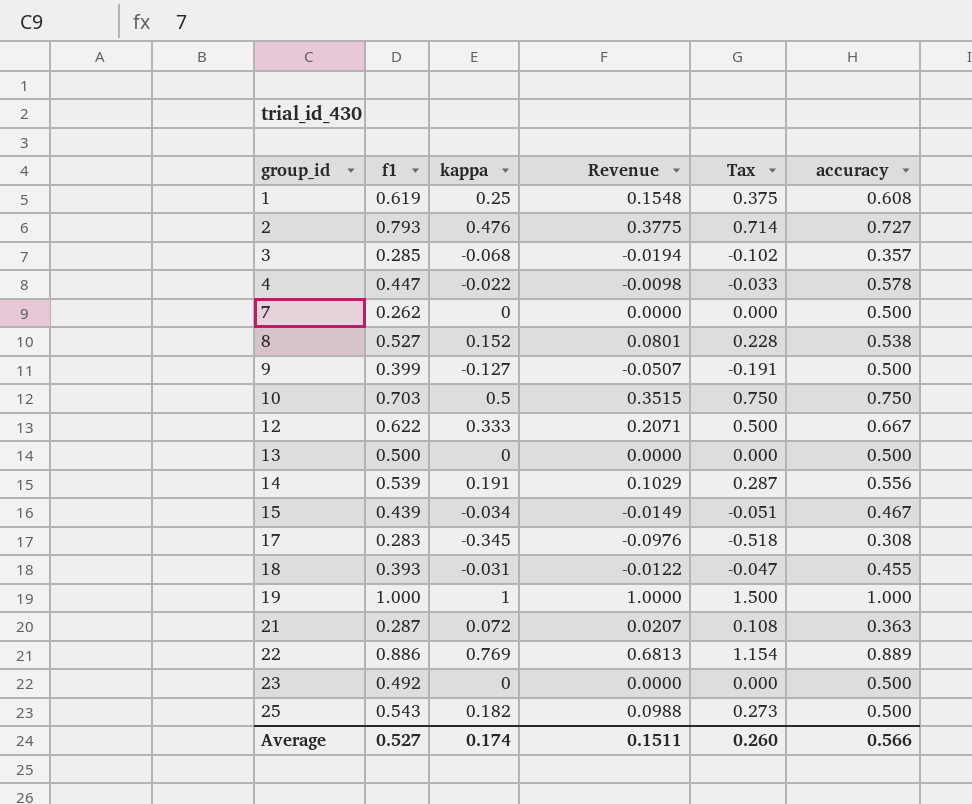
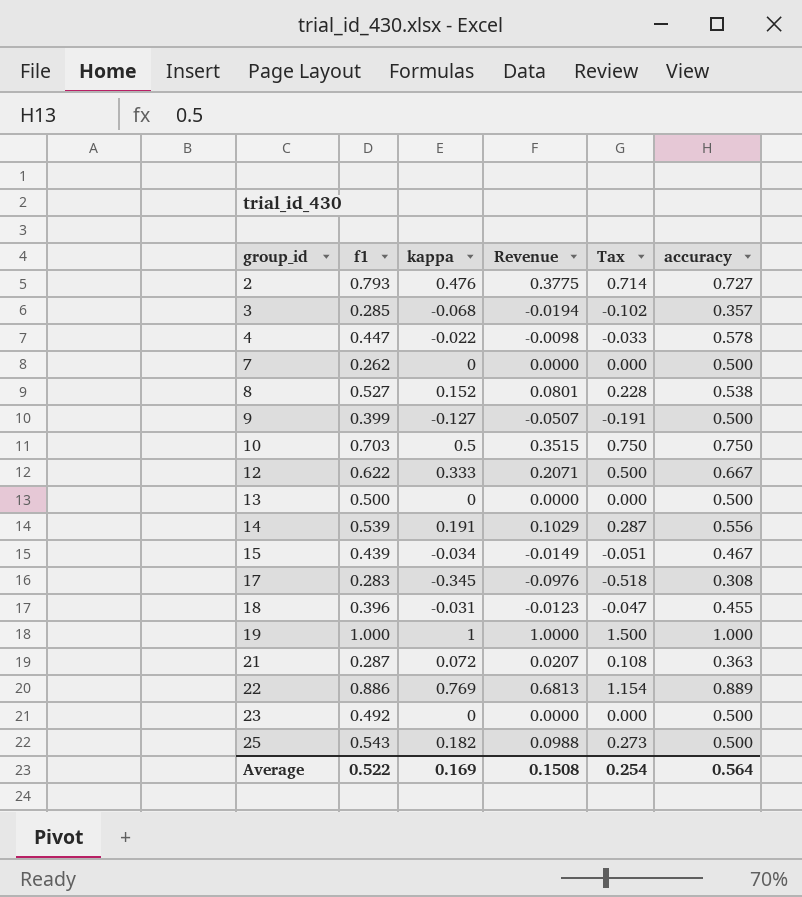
row 1: 0.619 | 0.25 | 0.1548 | 0.375 | 0.608 -> none
18 | f1: 0.393 -> 0.396
18 | Revenue: -0.0122 -> -0.0123
Average | f1: 0.527 -> 0.522
Average | kappa: 0.174 -> 0.169
Average | Revenue: 0.1511 -> 0.1508
Average | Tax: 0.260 -> 0.254
Average | accuracy: 0.566 -> 0.564

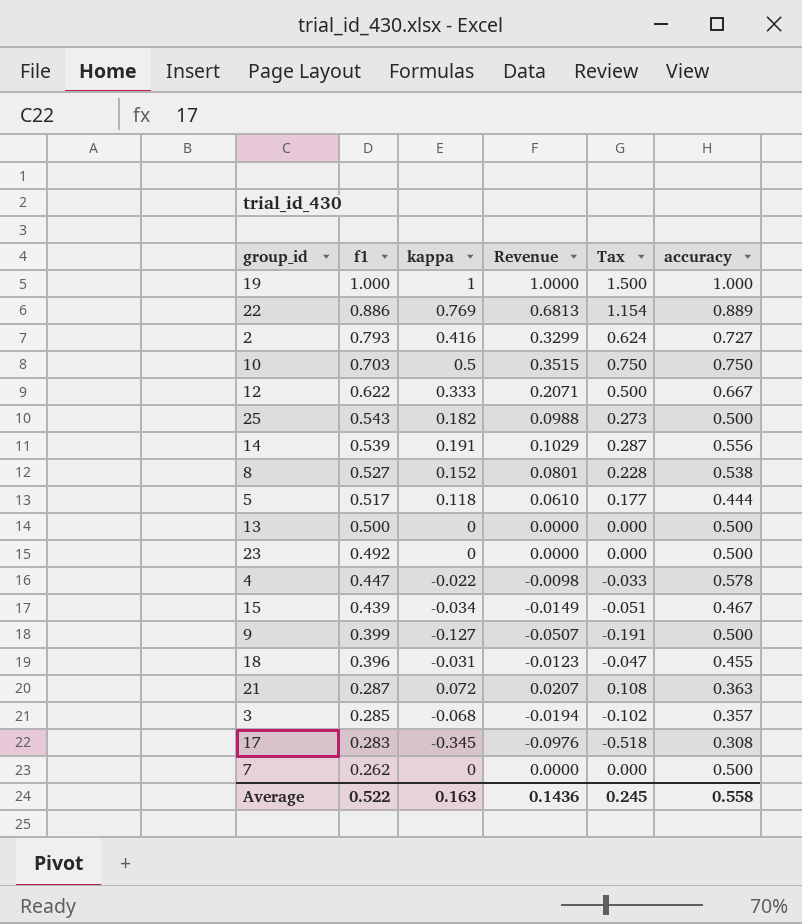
row order: group_id ascending -> f1 descending
2 | kappa: 0.476 -> 0.416
2 | Revenue: 0.3775 -> 0.3299
2 | Tax: 0.714 -> 0.624
row 5: none -> 0.517 | 0.118 | 0.0610 | 0.177 | 0.444
Average | kappa: 0.169 -> 0.163
Average | Revenue: 0.1508 -> 0.1436
Average | Tax: 0.254 -> 0.245
Average | accuracy: 0.564 -> 0.558

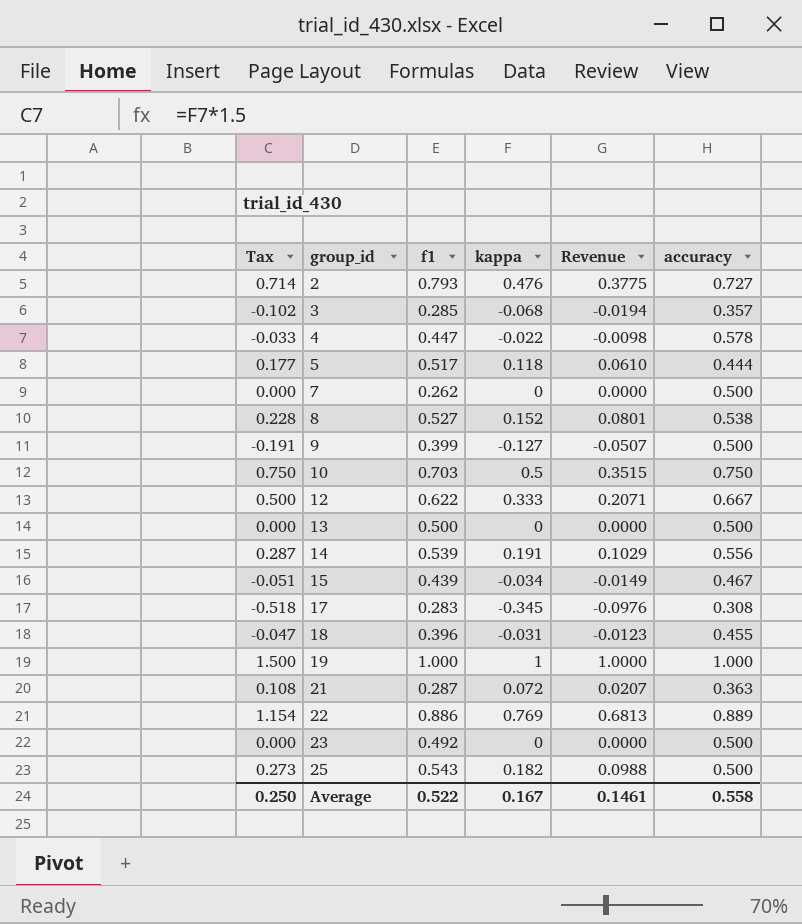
row order: f1 descending -> group_id ascending
column Tax | position: 5 -> 1
2 | Tax: 0.624 -> 0.714
2 | kappa: 0.416 -> 0.476
2 | Revenue: 0.3299 -> 0.3775
Average | Tax: 0.245 -> 0.250
Average | kappa: 0.163 -> 0.167
Average | Revenue: 0.1436 -> 0.1461

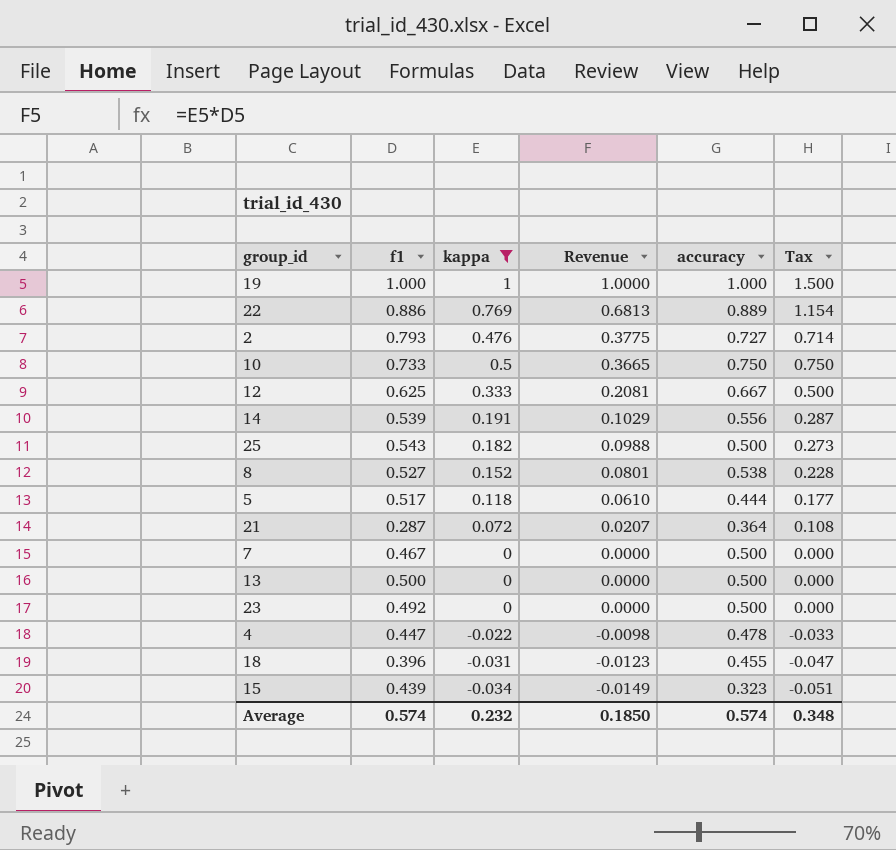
filter: none -> kappa >= -0.034
row order: group_id ascending -> Revenue descending
column Tax | position: 1 -> 6
10 | f1: 0.703 -> 0.733
10 | Revenue: 0.3515 -> 0.3665
12 | f1: 0.622 -> 0.625
12 | Revenue: 0.2071 -> 0.2081
21 | accuracy: 0.363 -> 0.364
7 | f1: 0.262 -> 0.467
4 | accuracy: 0.578 -> 0.478
15 | accuracy: 0.467 -> 0.323
Average | f1: 0.522 -> 0.574
Average | kappa: 0.167 -> 0.232
Average | Revenue: 0.1461 -> 0.1850
Average | accuracy: 0.558 -> 0.574
Average | Tax: 0.250 -> 0.348

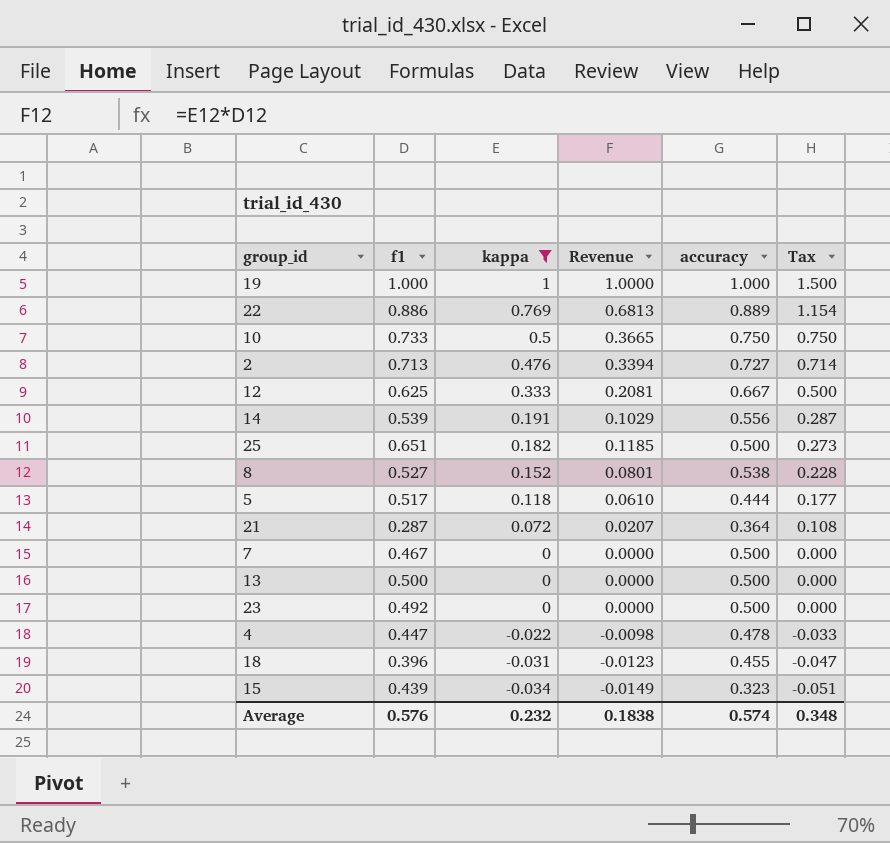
row order: Revenue descending -> kappa descending
2 | f1: 0.793 -> 0.713
2 | Revenue: 0.3775 -> 0.3394
25 | f1: 0.543 -> 0.651
25 | Revenue: 0.0988 -> 0.1185
Average | f1: 0.574 -> 0.576
Average | Revenue: 0.1850 -> 0.1838

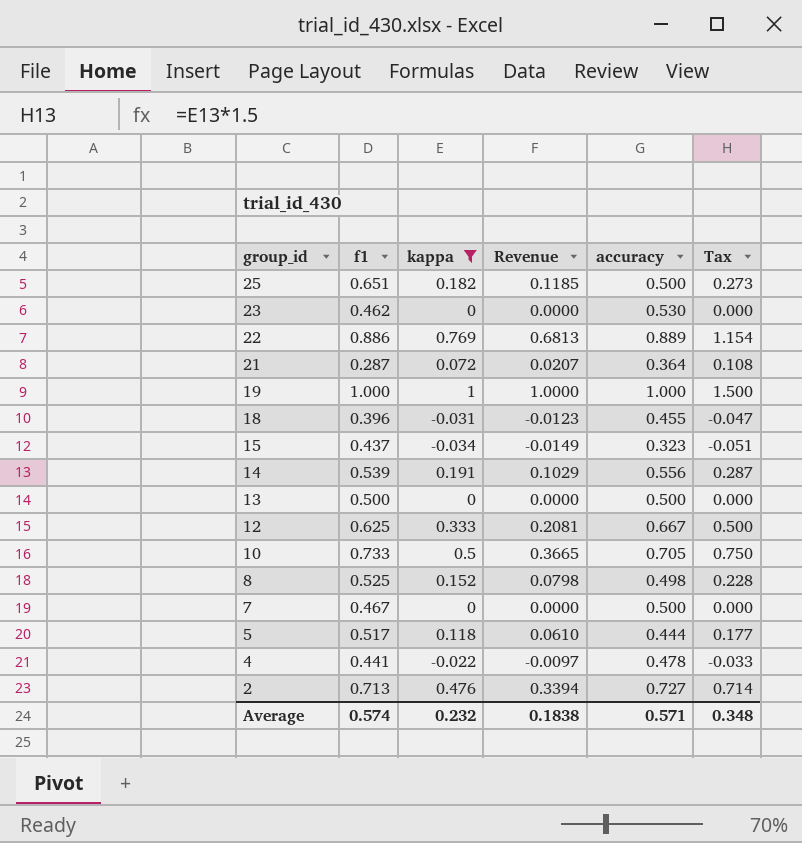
row order: kappa descending -> group_id descending
23 | f1: 0.492 -> 0.462
23 | accuracy: 0.500 -> 0.530
15 | f1: 0.439 -> 0.437
10 | accuracy: 0.750 -> 0.705
8 | f1: 0.527 -> 0.525
8 | Revenue: 0.0801 -> 0.0798
8 | accuracy: 0.538 -> 0.498
4 | f1: 0.447 -> 0.441
4 | Revenue: -0.0098 -> -0.0097
Average | f1: 0.576 -> 0.574
Average | accuracy: 0.574 -> 0.571

